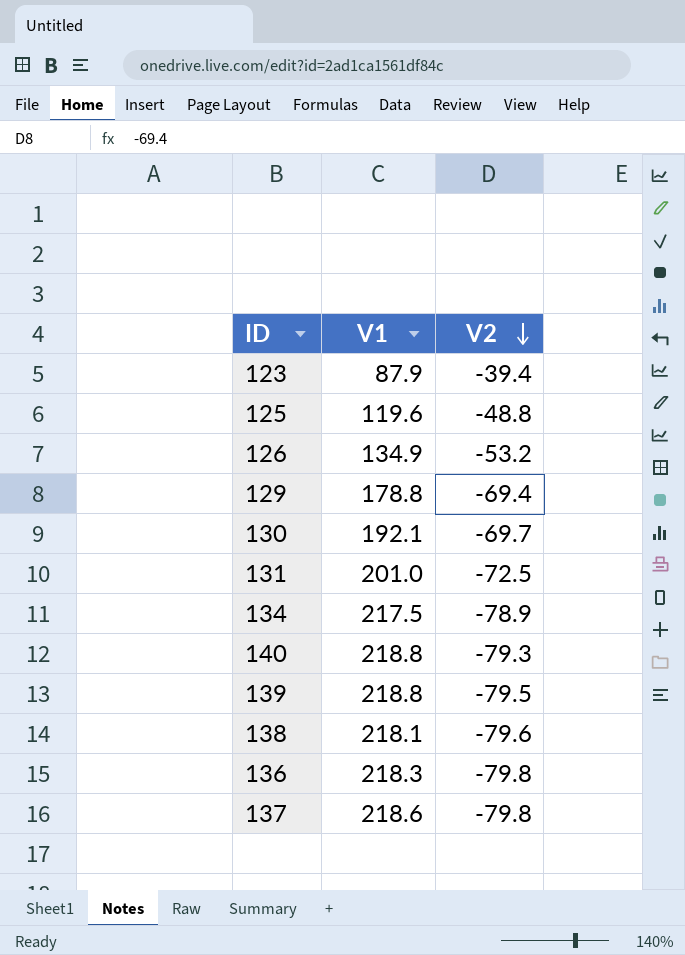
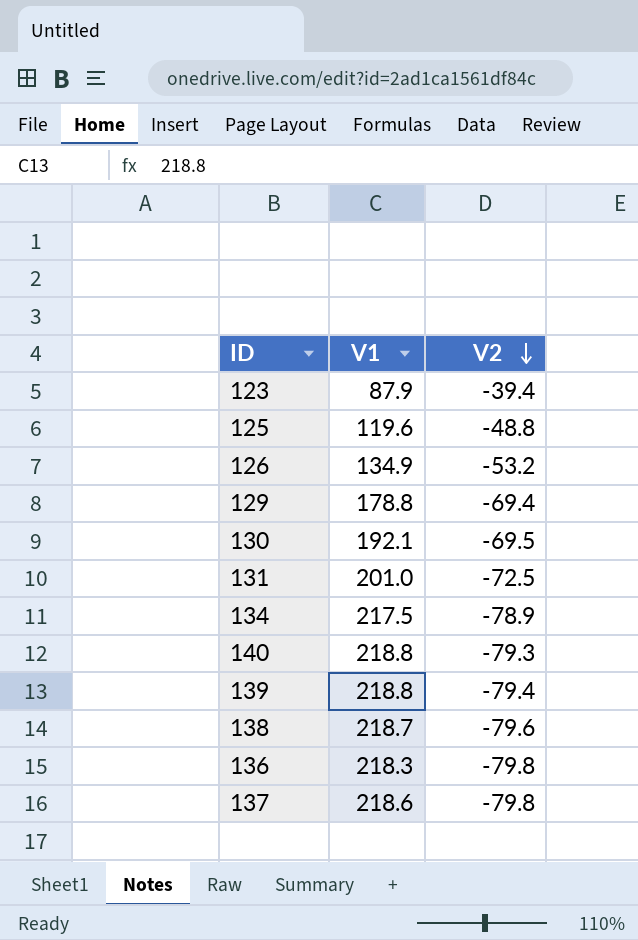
130 | V2: -69.7 -> -69.5
139 | V2: -79.5 -> -79.4
138 | V1: 218.1 -> 218.7

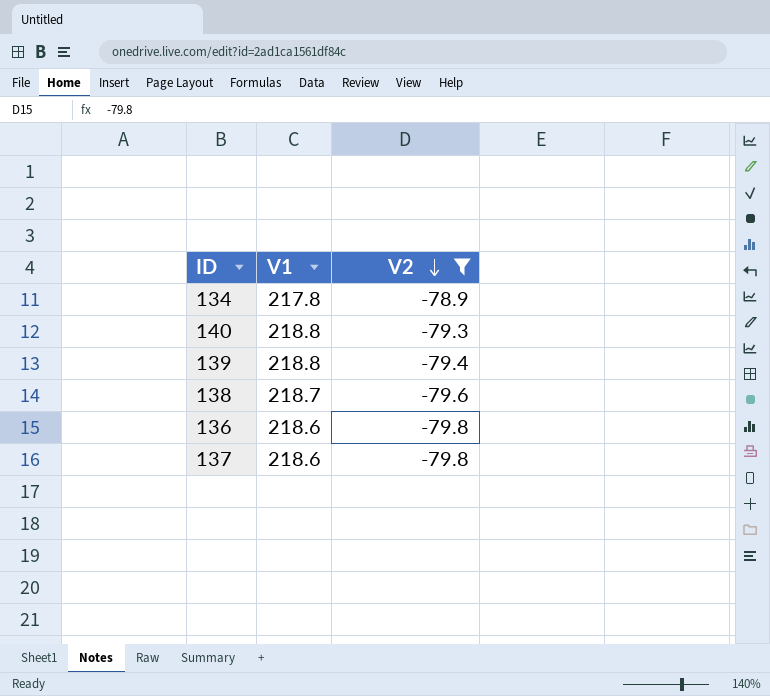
filter: none -> V2 <= -78.9
134 | V1: 217.5 -> 217.8
136 | V1: 218.3 -> 218.6

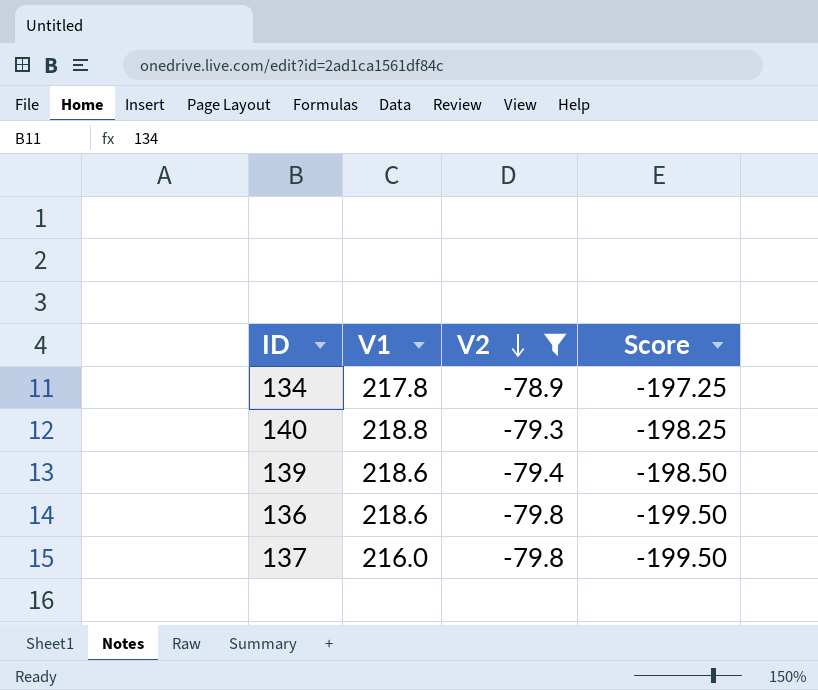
column Score | formula: none -> [V2] * 2.5
row 138: 218.7 | -79.6 -> none
139 | V1: 218.8 -> 218.6
137 | V1: 218.6 -> 216.0

